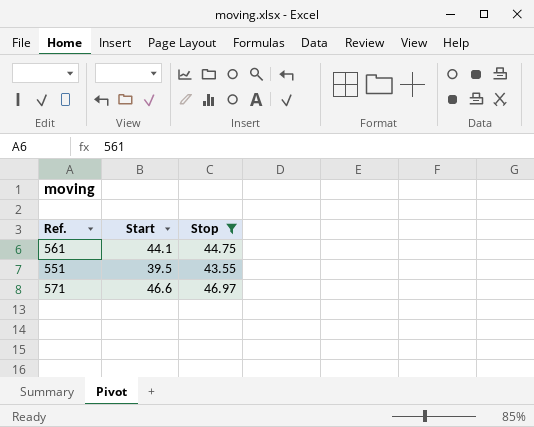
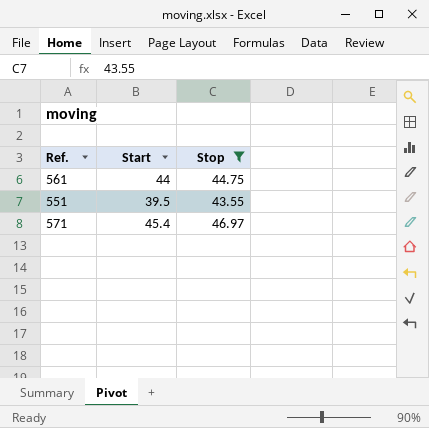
561 | Start: 44.1 -> 44
571 | Start: 46.6 -> 45.4

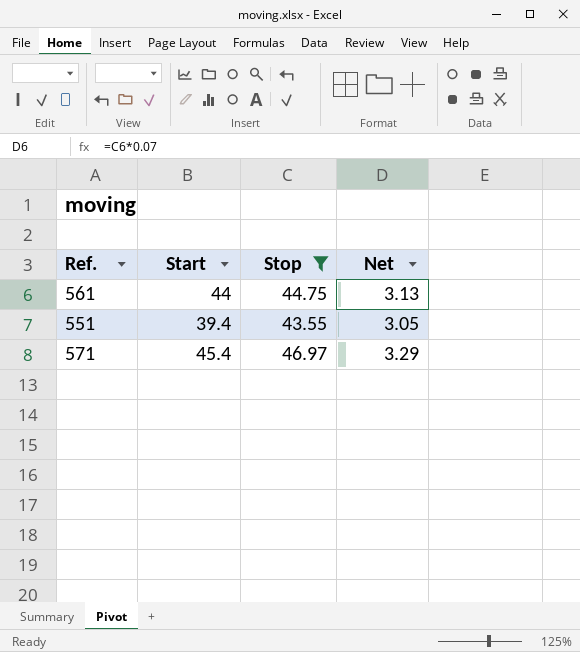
column Net | formula: none -> [Stop] * 0.07
551 | Start: 39.5 -> 39.4

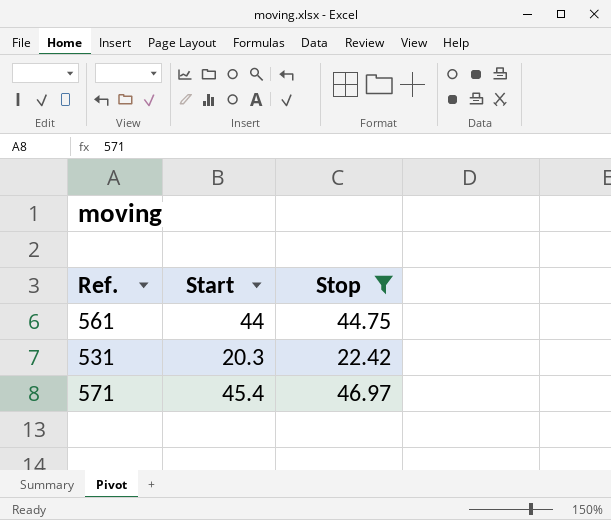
column Net | formula: [Stop] * 0.07 -> none
row 551: 39.4 | 43.55 | 3.05 -> none
row 531: none -> 20.3 | 22.42

